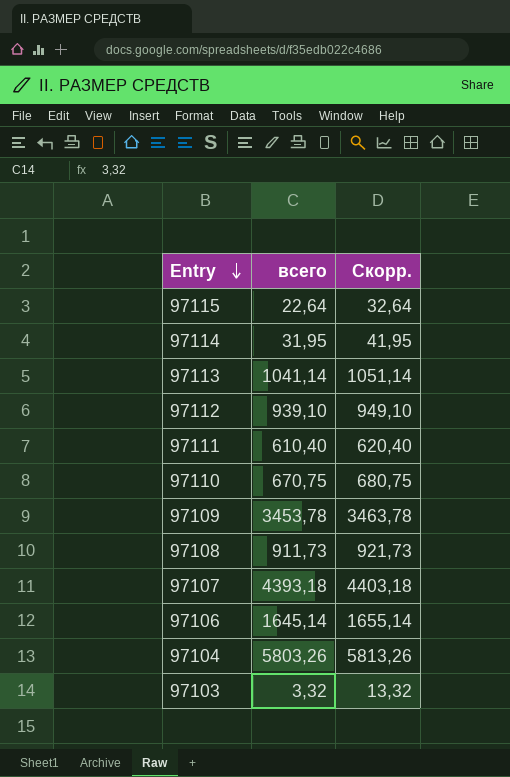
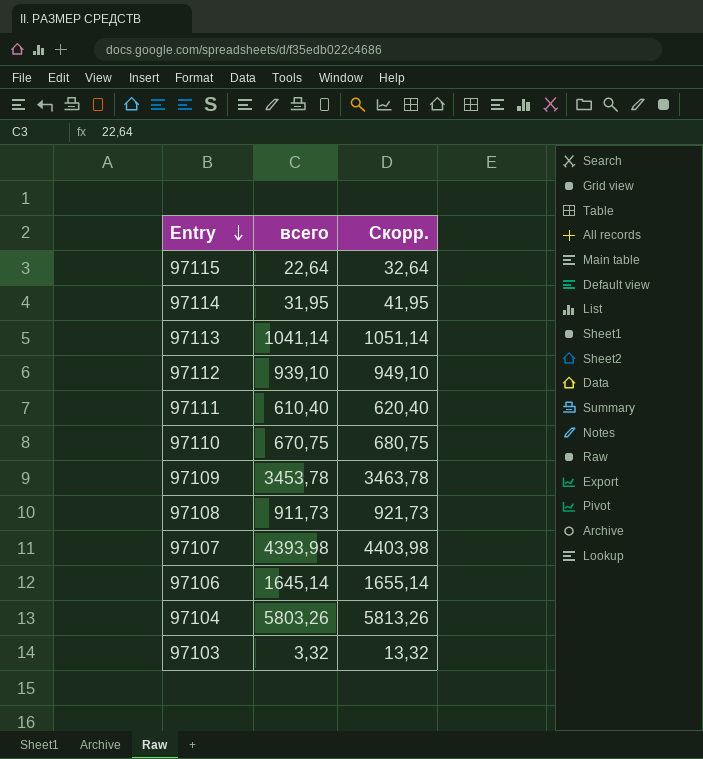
97107 | всего: 4393,18 -> 4393,98
97107 | Скорр.: 4403,18 -> 4403,98

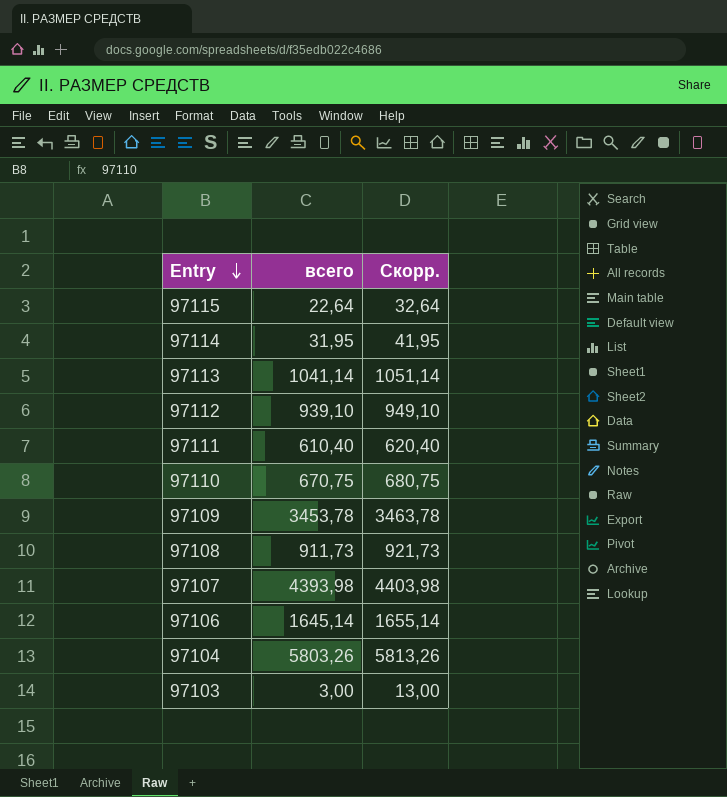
97103 | всего: 3,32 -> 3,00
97103 | Скорр.: 13,32 -> 13,00

